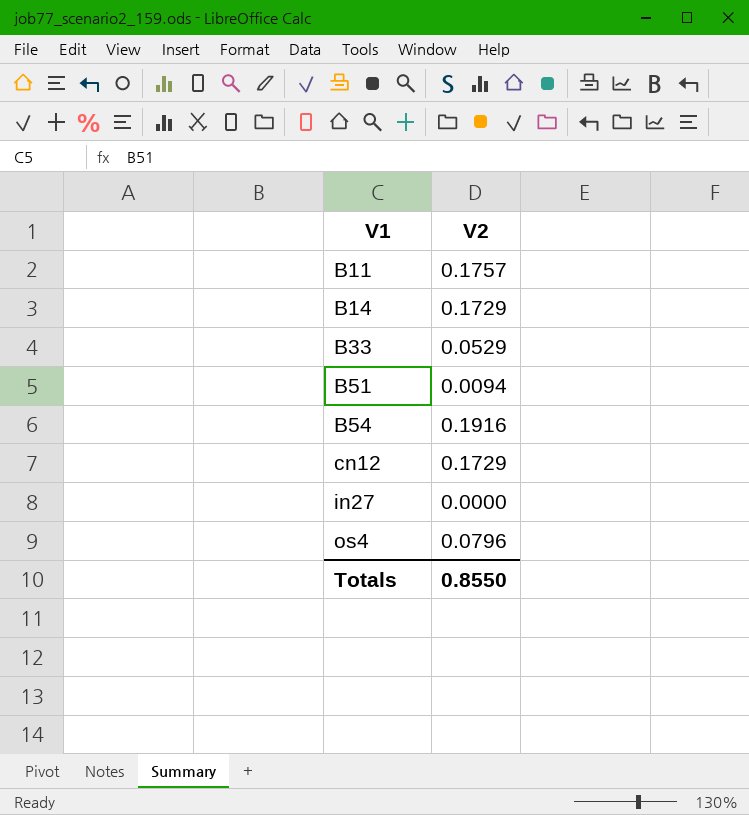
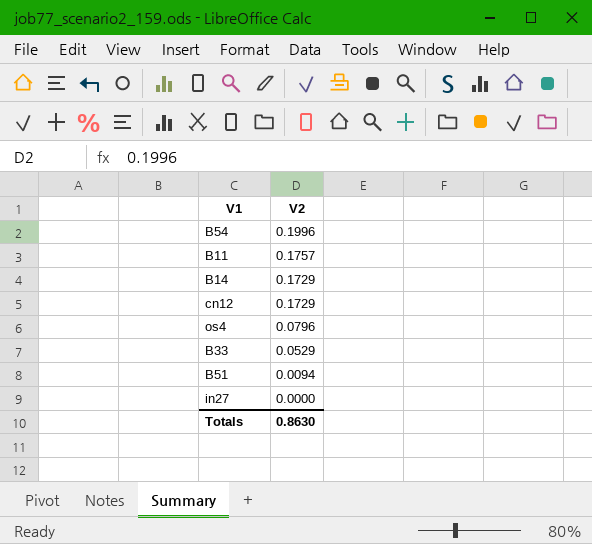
row order: V1 ascending -> V2 descending
B54 | V2: 0.1916 -> 0.1996
Totals | V2: 0.8550 -> 0.8630

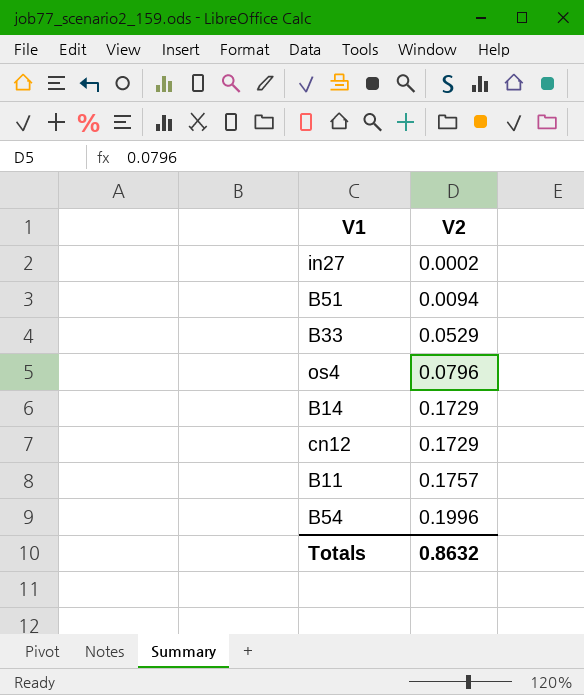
row order: V2 descending -> V2 ascending
in27 | V2: 0.0000 -> 0.0002
Totals | V2: 0.8630 -> 0.8632

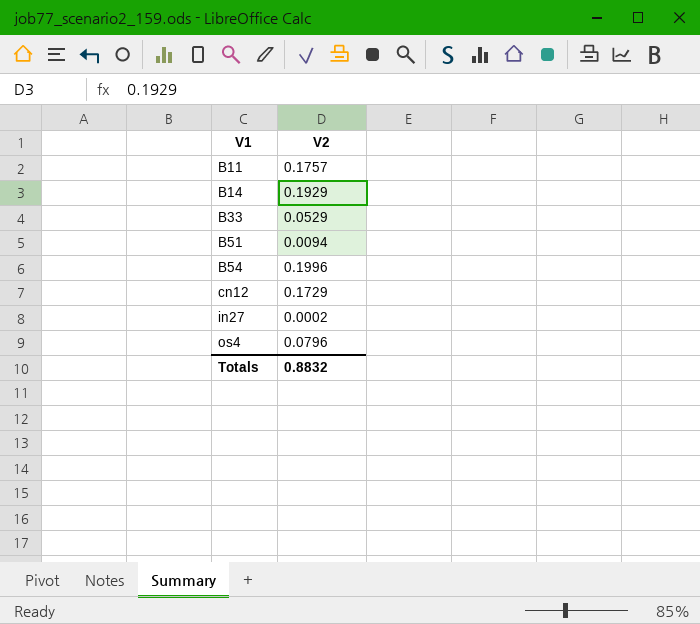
row order: V2 ascending -> V1 ascending
B14 | V2: 0.1729 -> 0.1929
Totals | V2: 0.8632 -> 0.8832

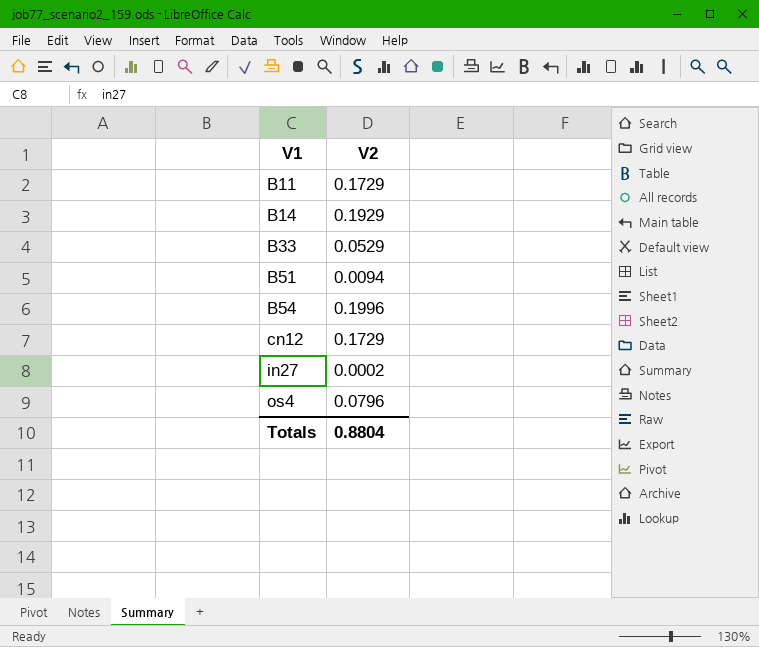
B11 | V2: 0.1757 -> 0.1729
Totals | V2: 0.8832 -> 0.8804

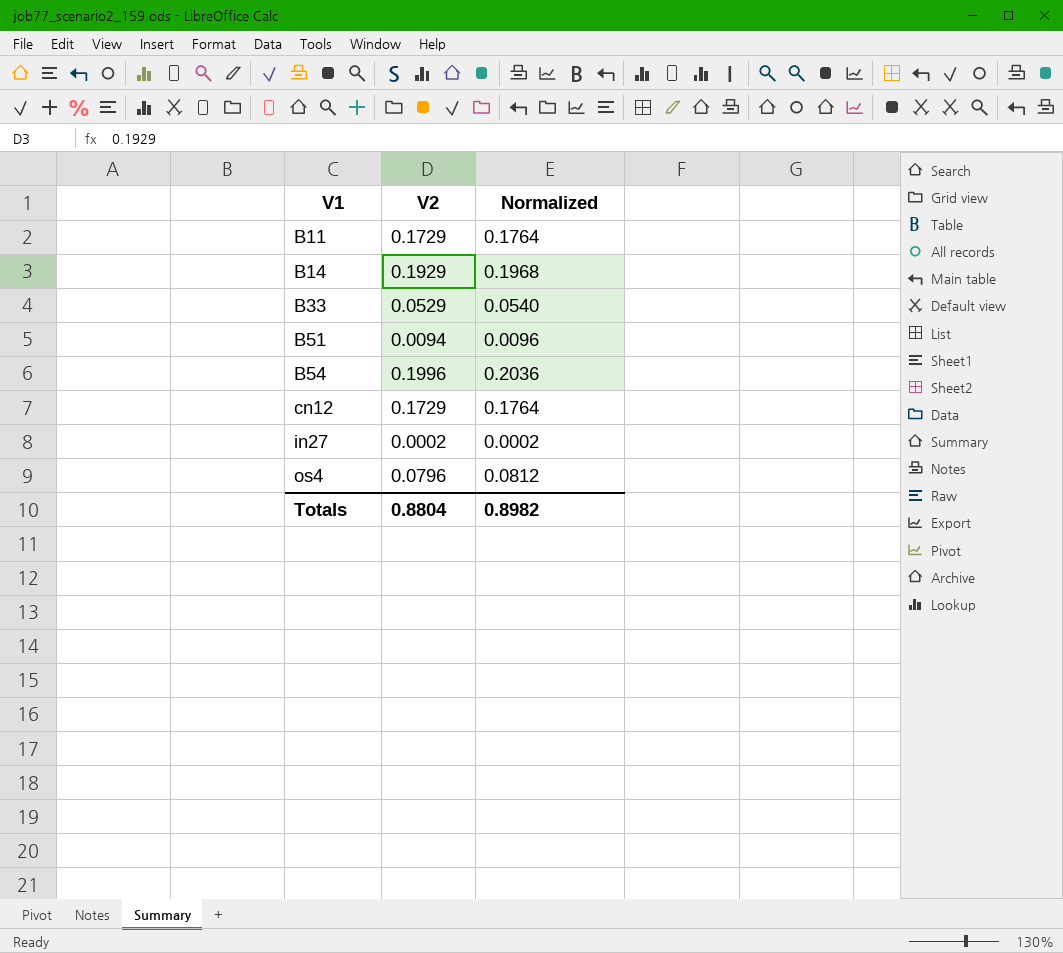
column Normalized | formula: none -> [V2] * 1.02

